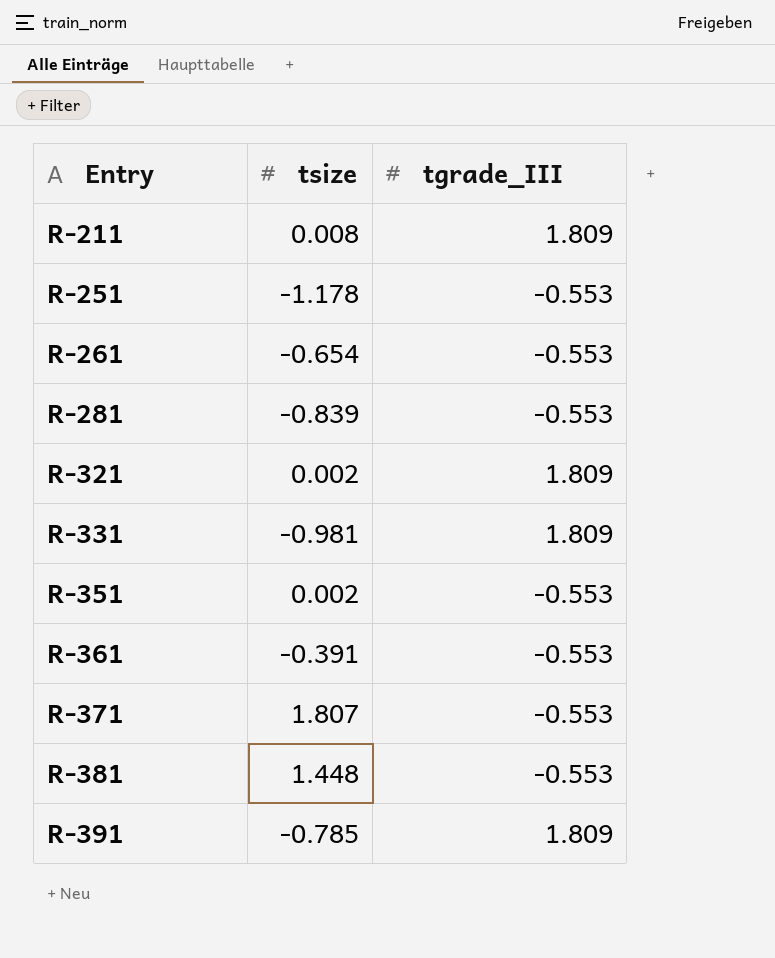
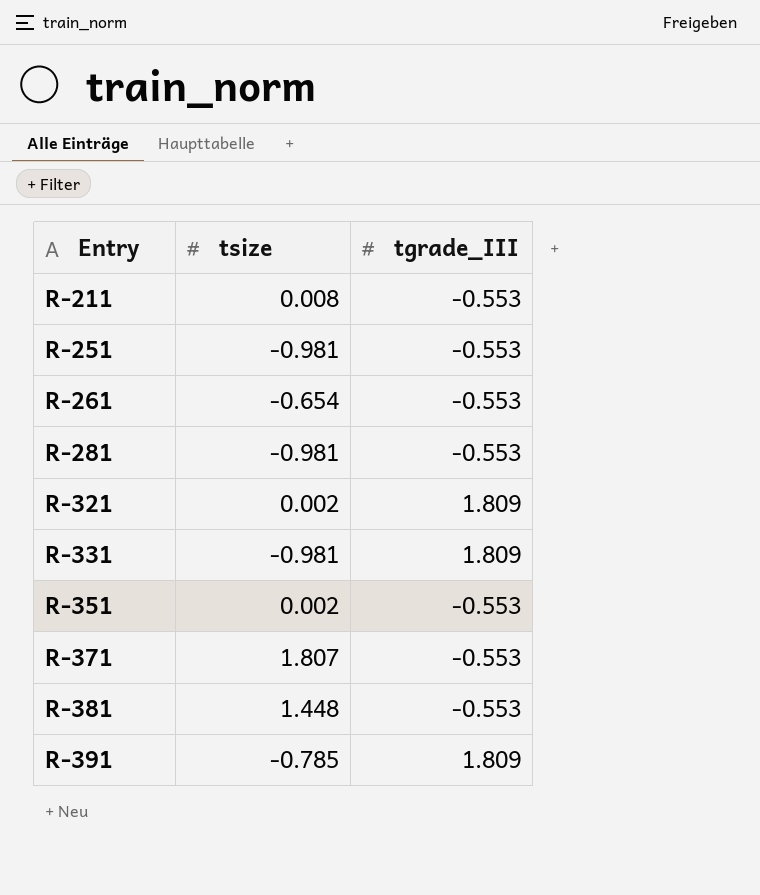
row R-361: -0.391 | -0.553 -> none
R-211 | tgrade_III: 1.809 -> -0.553
R-251 | tsize: -1.178 -> -0.981
R-281 | tsize: -0.839 -> -0.981

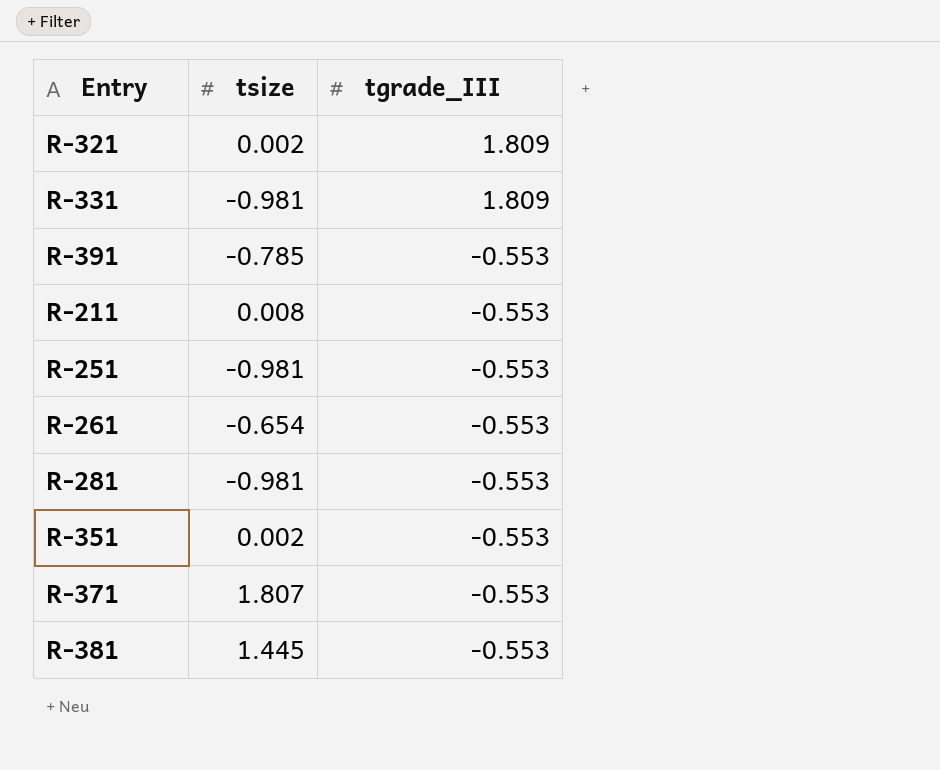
row order: Entry ascending -> tgrade_III descending
R-391 | tgrade_III: 1.809 -> -0.553
R-381 | tsize: 1.448 -> 1.445

